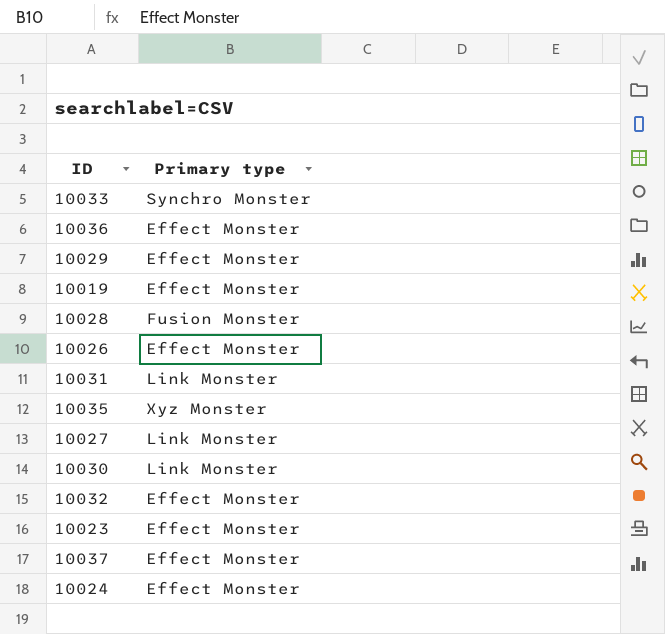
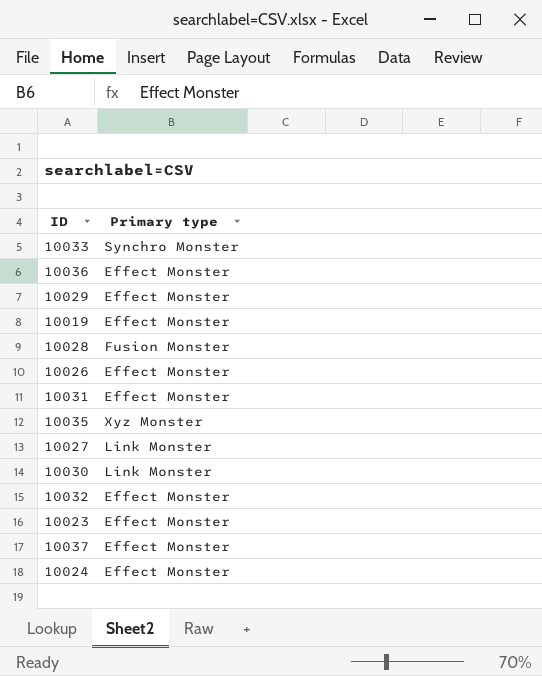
10031 | Primary type: Link Monster -> Effect Monster

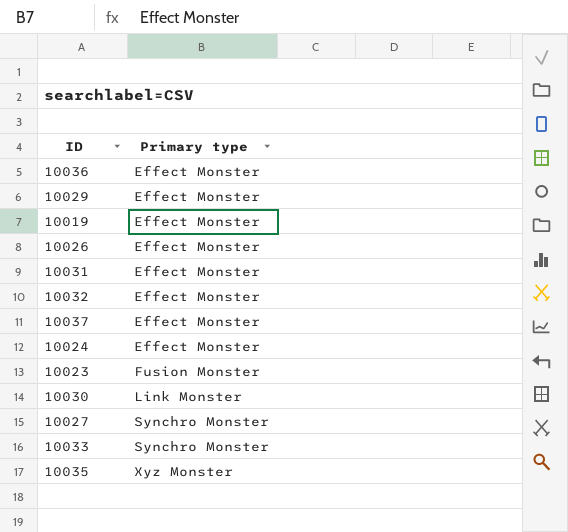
row order: none -> Primary type ascending
row 10028: Fusion Monster -> none
10023 | Primary type: Effect Monster -> Fusion Monster
10027 | Primary type: Link Monster -> Synchro Monster

